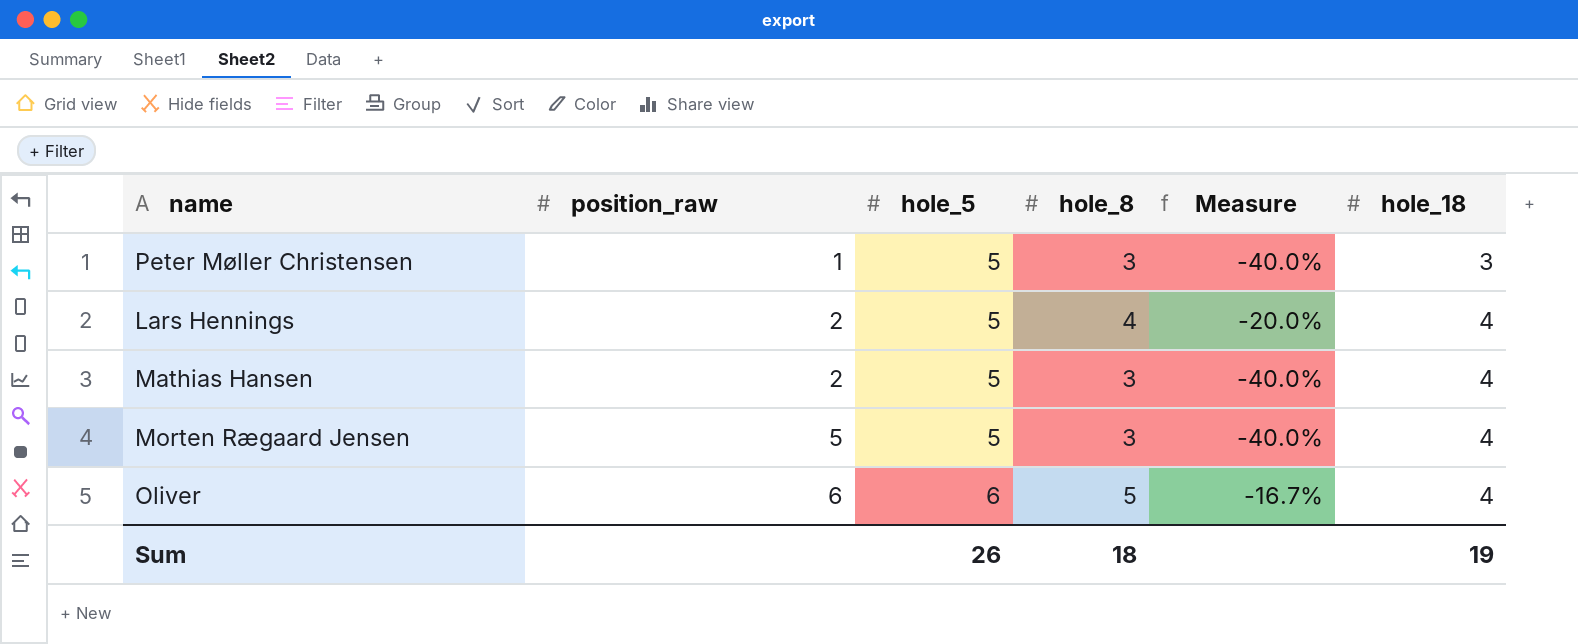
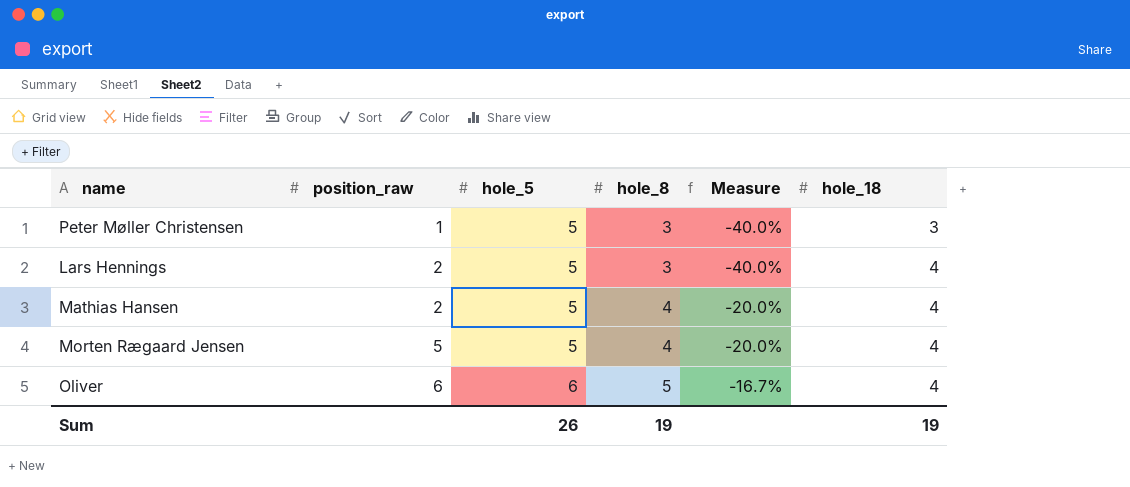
Lars Hennings | hole_8: 4 -> 3
Lars Hennings | Measure: -20.0% -> -40.0%
Mathias Hansen | hole_8: 3 -> 4
Mathias Hansen | Measure: -40.0% -> -20.0%
Morten Rægaard Jensen | hole_8: 3 -> 4
Morten Rægaard Jensen | Measure: -40.0% -> -20.0%
Sum | hole_8: 18 -> 19

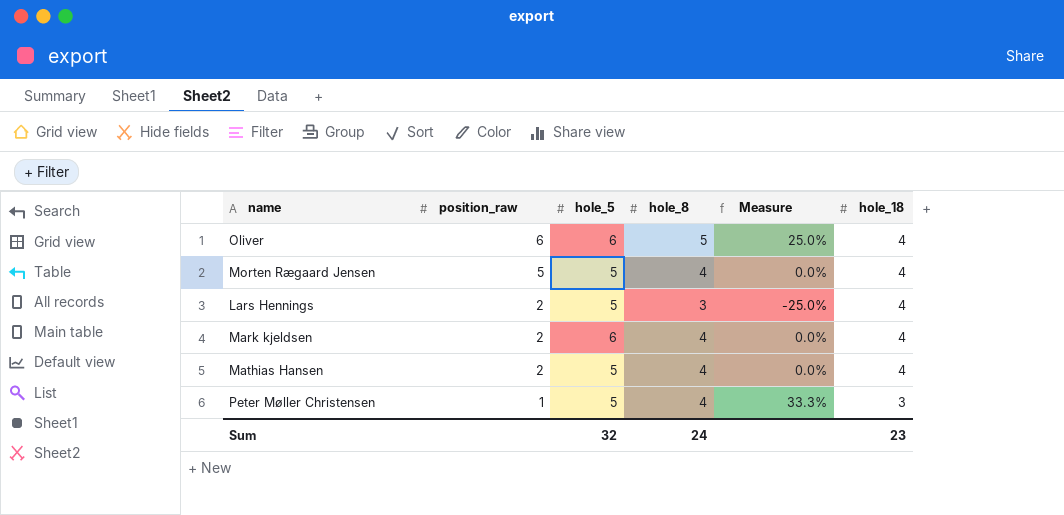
row order: position_raw ascending -> position_raw descending
column Measure | formula: ([hole_8] - [hole_5]) / [hole_5] -> ([hole_8] - [hole_18]) / [hole_18]
row Mark kjeldsen: none -> 2 | 6 | 4 | 0.0% | 4
Peter Møller Christensen | hole_8: 3 -> 4
Sum | hole_5: 26 -> 32
Sum | hole_8: 19 -> 24
Sum | hole_18: 19 -> 23

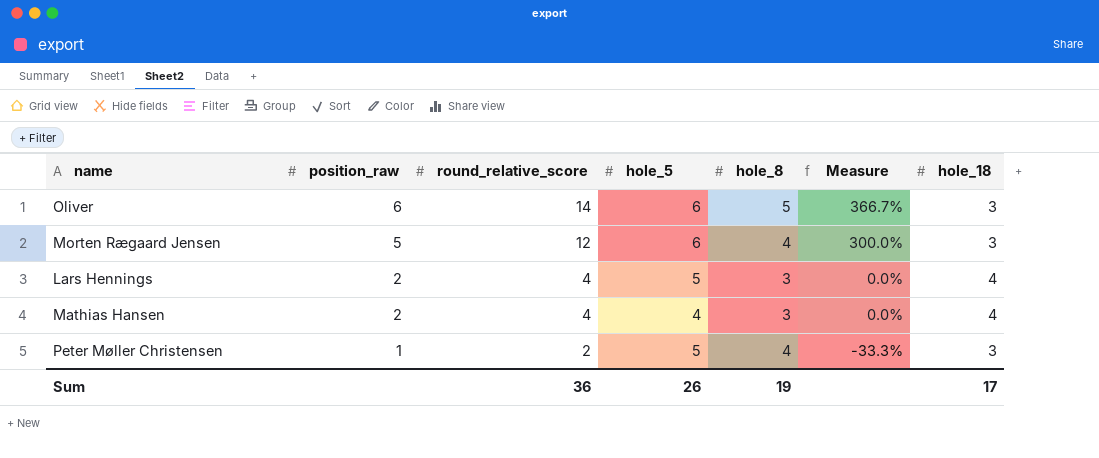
column round_relative_score | position: none -> 3
column Measure | formula: ([hole_8] - [hole_18]) / [hole_18] -> ([round_relative_score] - [hole_18]) / [hole_18]
row Mark kjeldsen: 2 | 6 | 4 | 0.0% | 4 -> none
Oliver | hole_18: 4 -> 3
Morten Rægaard Jensen | hole_5: 5 -> 6
Morten Rægaard Jensen | hole_18: 4 -> 3
Mathias Hansen | hole_5: 5 -> 4
Mathias Hansen | hole_8: 4 -> 3
Sum | hole_5: 32 -> 26
Sum | hole_8: 24 -> 19
Sum | hole_18: 23 -> 17

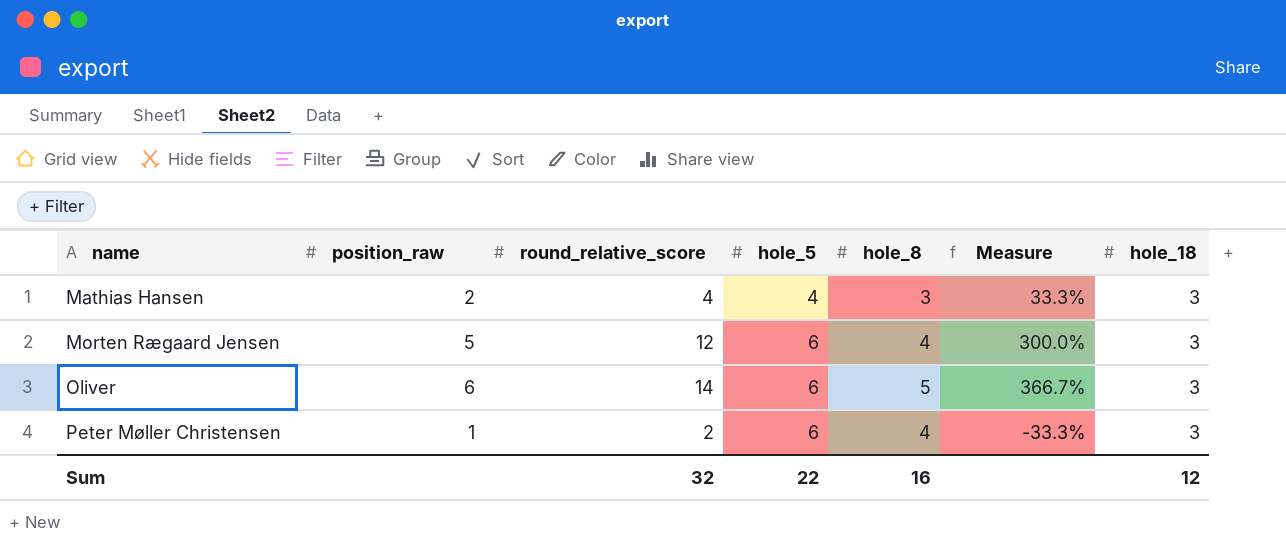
row order: position_raw descending -> name ascending
row Lars Hennings: 2 | 4 | 5 | 3 | 0.0% | 4 -> none
Mathias Hansen | Measure: 0.0% -> 33.3%
Mathias Hansen | hole_18: 4 -> 3
Peter Møller Christensen | hole_5: 5 -> 6
Sum | round_relative_score: 36 -> 32
Sum | hole_5: 26 -> 22
Sum | hole_8: 19 -> 16
Sum | hole_18: 17 -> 12

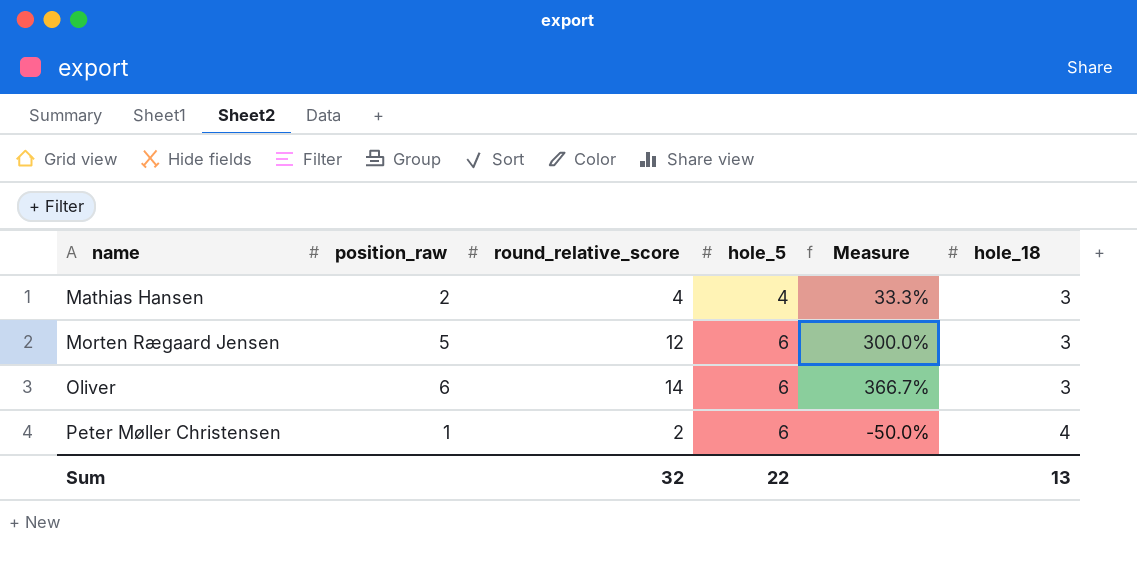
column hole_8 | position: 5 -> none
Peter Møller Christensen | Measure: -33.3% -> -50.0%
Peter Møller Christensen | hole_18: 3 -> 4
Sum | hole_18: 12 -> 13

